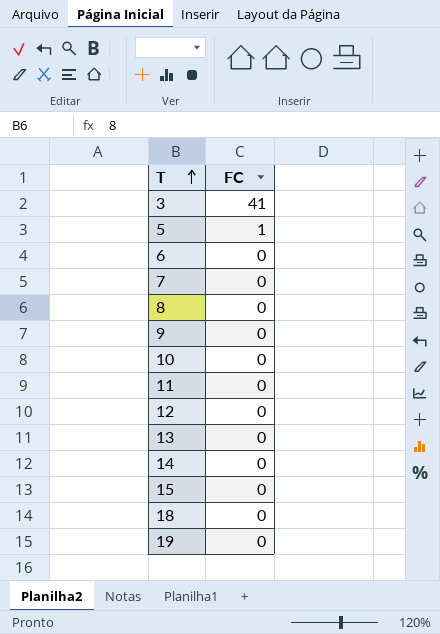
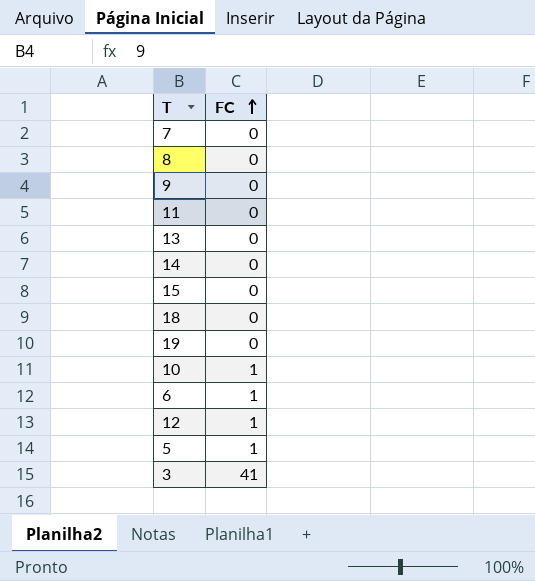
row order: T ascending -> FC ascending
10 | FC: 0 -> 1
6 | FC: 0 -> 1
12 | FC: 0 -> 1

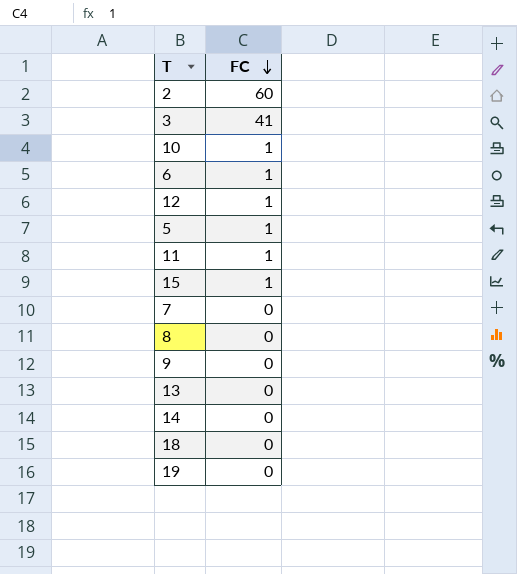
row order: FC ascending -> FC descending
row 2: none -> 60
11 | FC: 0 -> 1
15 | FC: 0 -> 1

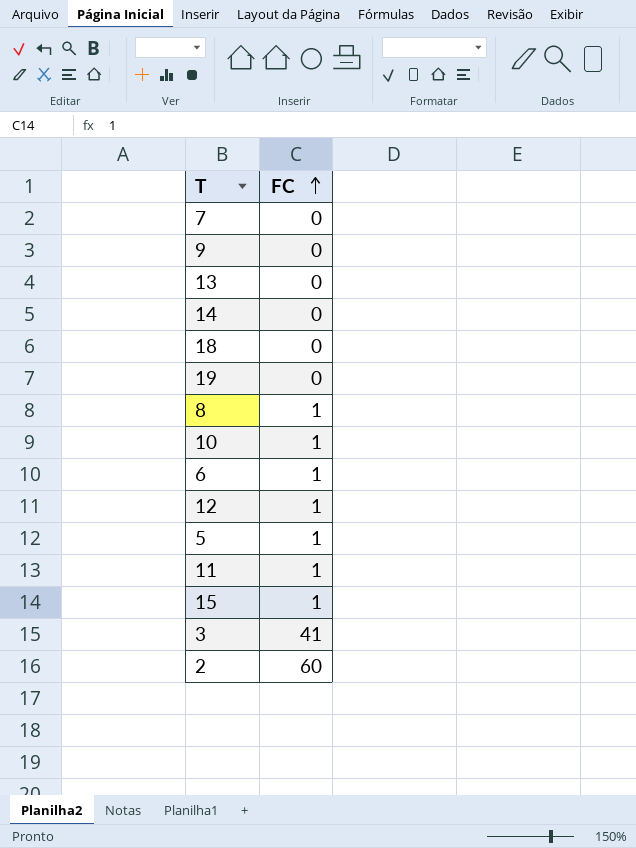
row order: FC descending -> FC ascending
8 | FC: 0 -> 1

